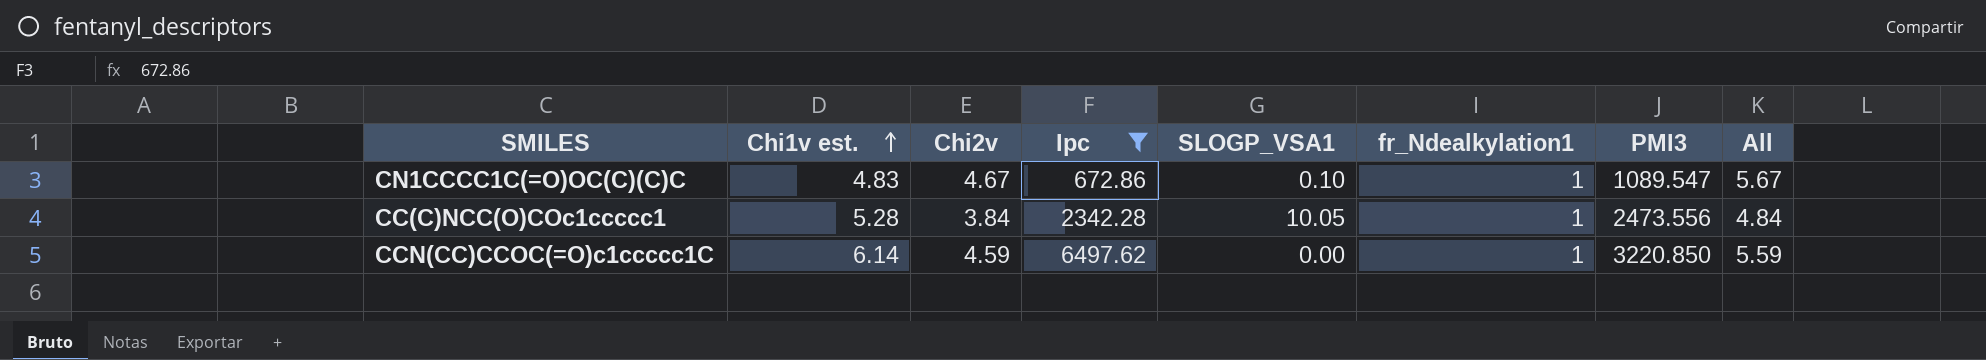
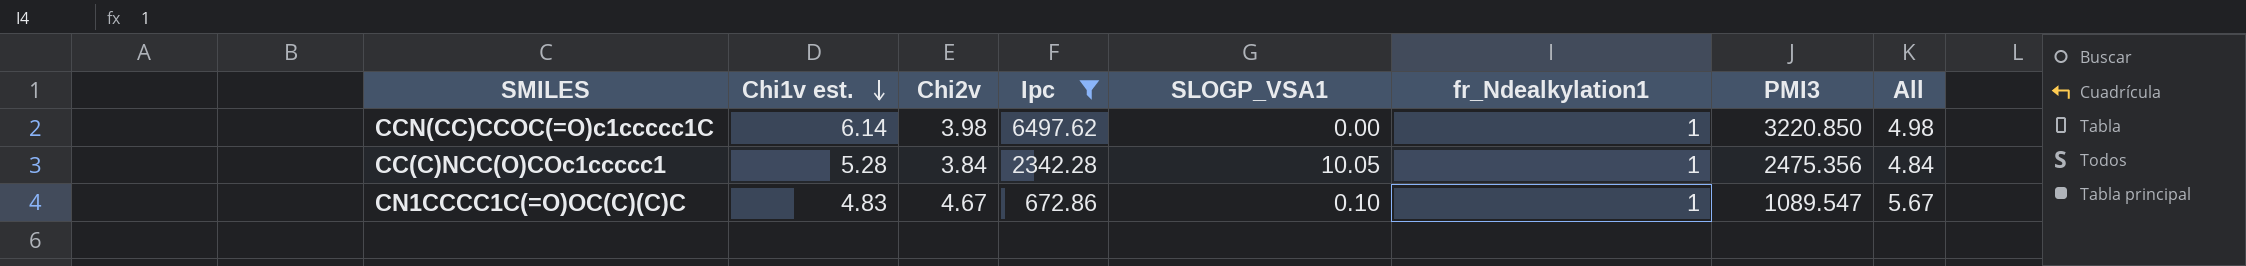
row order: Chi1v est. ascending -> Chi1v est. descending
CCN(CC)CCOC(=O)c1ccccc1C | Chi2v: 4.59 -> 3.98
CCN(CC)CCOC(=O)c1ccccc1C | All: 5.59 -> 4.98
CC(C)NCC(O)COc1ccccc1 | PMI3: 2473.556 -> 2475.356

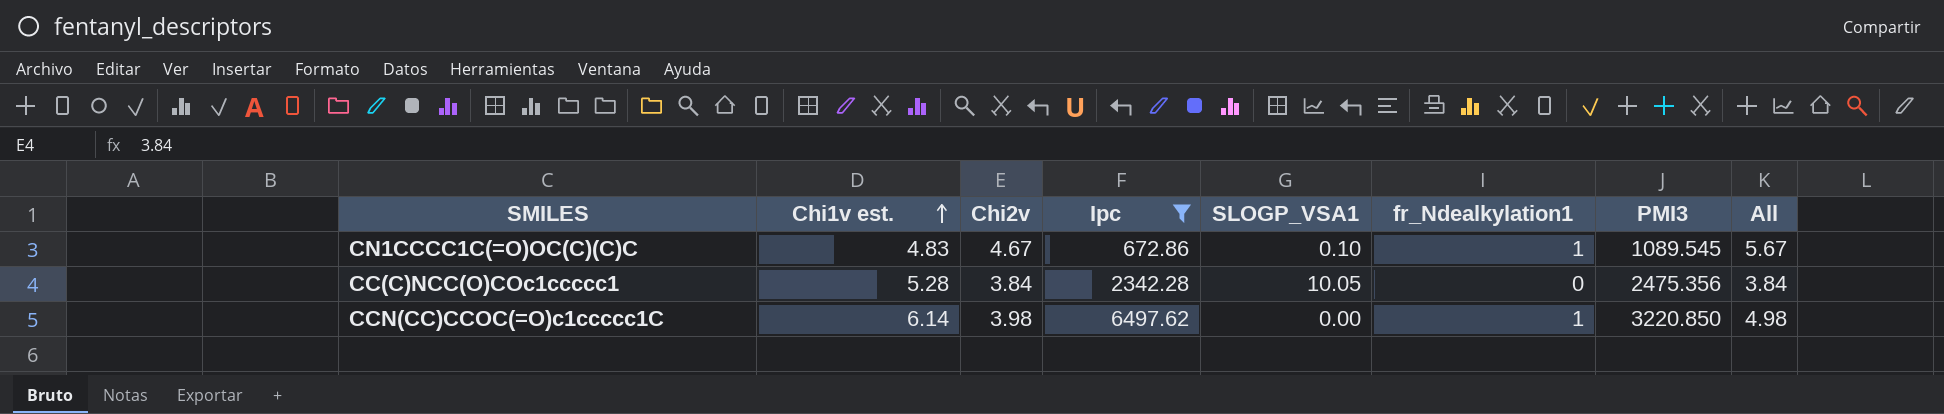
row order: Chi1v est. descending -> Chi1v est. ascending
CN1CCCC1C(=O)OC(C)(C)C | PMI3: 1089.547 -> 1089.545
CC(C)NCC(O)COc1ccccc1 | fr_Ndealkylation1: 1 -> 0
CC(C)NCC(O)COc1ccccc1 | All: 4.84 -> 3.84

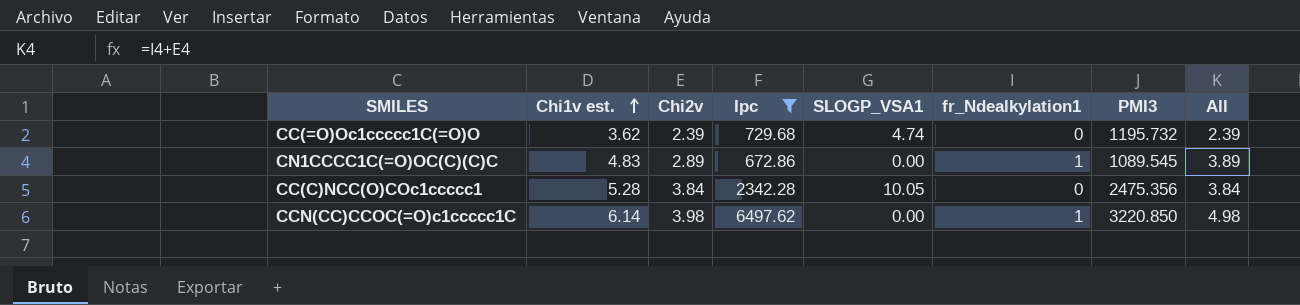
row CC(=O)Oc1ccccc1C(=O)O: none -> 3.62 | 2.39 | 729.68 | 4.74 | 0 | 1195.732 | 2.39
CN1CCCC1C(=O)OC(C)(C)C | Chi2v: 4.67 -> 2.89
CN1CCCC1C(=O)OC(C)(C)C | SLOGP_VSA1: 0.10 -> 0.00
CN1CCCC1C(=O)OC(C)(C)C | All: 5.67 -> 3.89

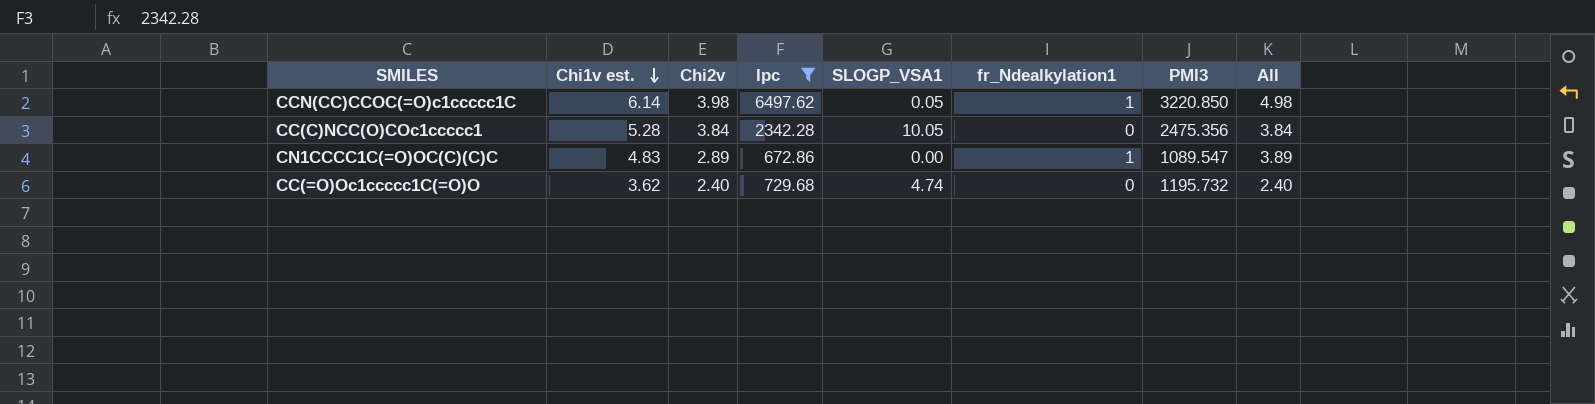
row order: Chi1v est. ascending -> Chi1v est. descending
CCN(CC)CCOC(=O)c1ccccc1C | SLOGP_VSA1: 0.00 -> 0.05
CN1CCCC1C(=O)OC(C)(C)C | PMI3: 1089.545 -> 1089.547
CC(=O)Oc1ccccc1C(=O)O | Chi2v: 2.39 -> 2.40
CC(=O)Oc1ccccc1C(=O)O | All: 2.39 -> 2.40

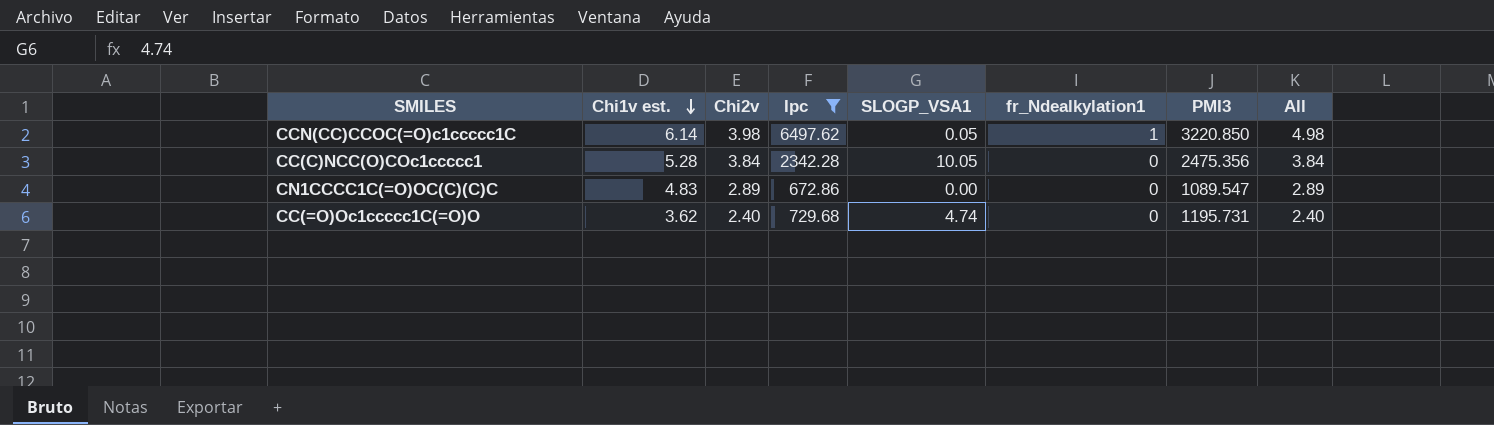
CN1CCCC1C(=O)OC(C)(C)C | fr_Ndealkylation1: 1 -> 0
CN1CCCC1C(=O)OC(C)(C)C | All: 3.89 -> 2.89
CC(=O)Oc1ccccc1C(=O)O | PMI3: 1195.732 -> 1195.731

